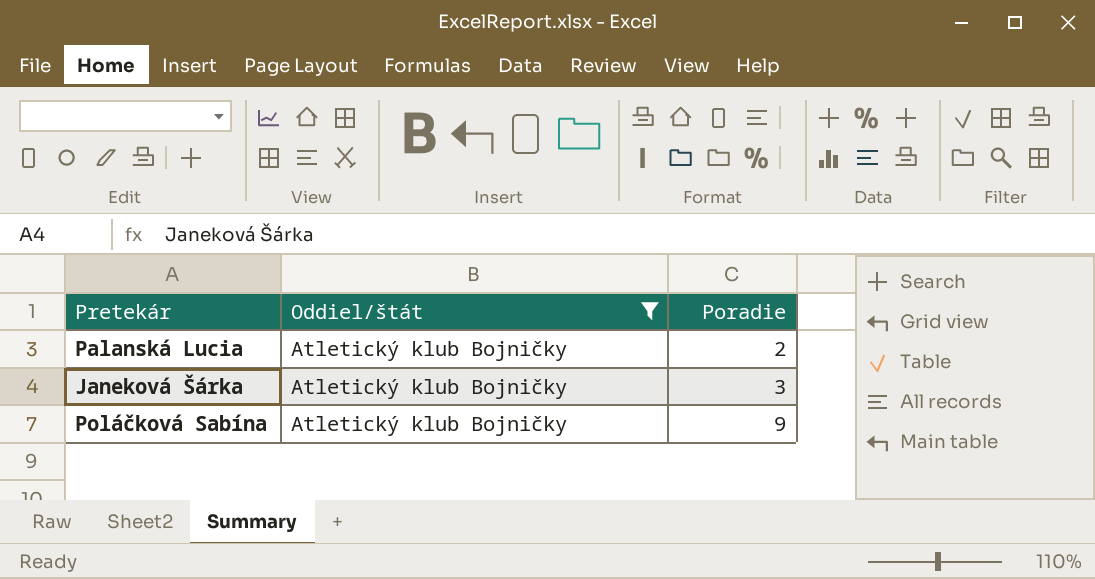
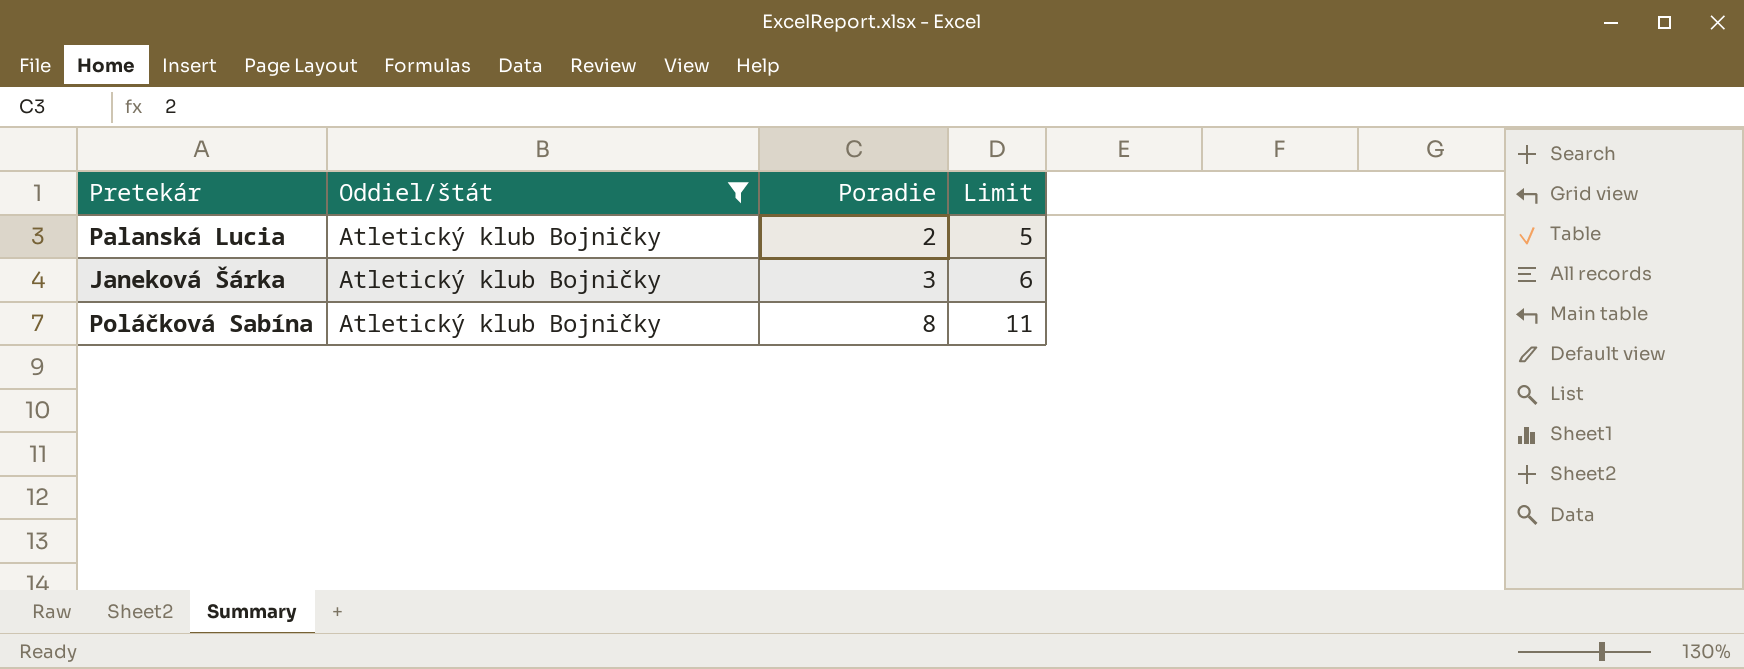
column Limit | formula: none -> [Poradie] + 3
Poláčková Sabína | Poradie: 9 -> 8

